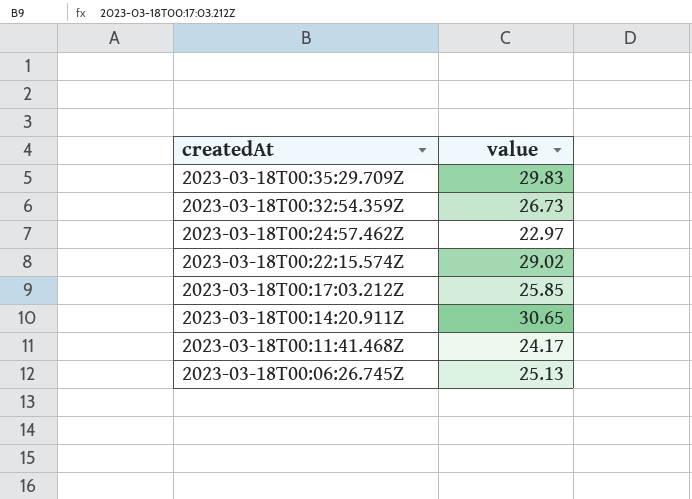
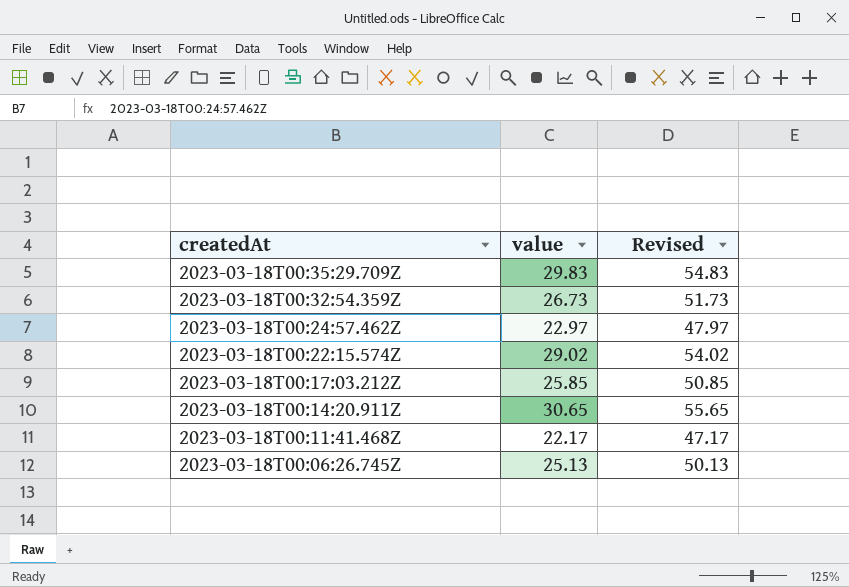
column Revised | formula: none -> [value] + 25
2023-03-18T00:11:41.468Z | value: 24.17 -> 22.17

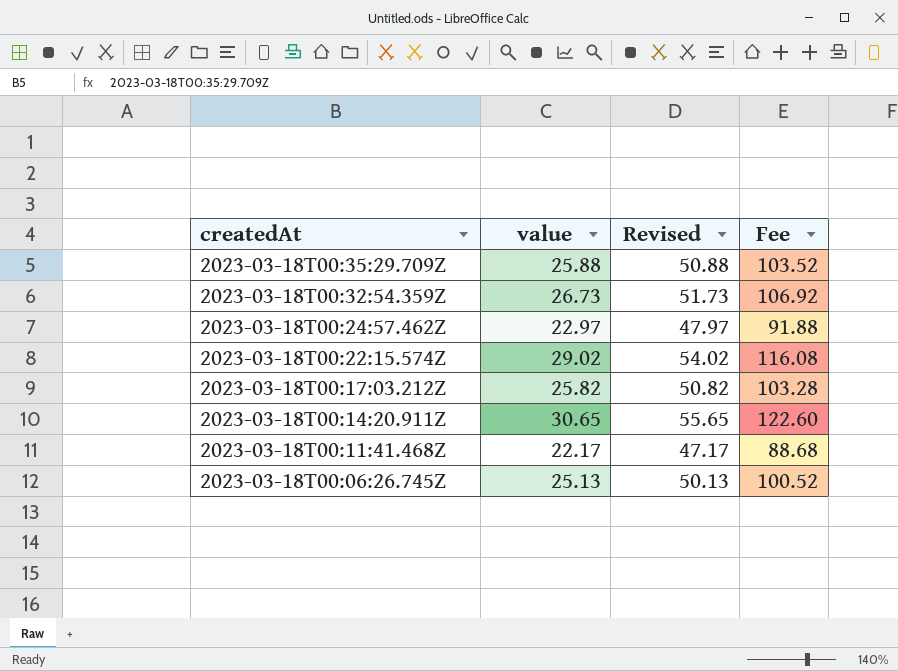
column Fee | formula: none -> [value] * 4
2023-03-18T00:35:29.709Z | value: 29.83 -> 25.88
2023-03-18T00:35:29.709Z | Revised: 54.83 -> 50.88
2023-03-18T00:17:03.212Z | value: 25.85 -> 25.82
2023-03-18T00:17:03.212Z | Revised: 50.85 -> 50.82

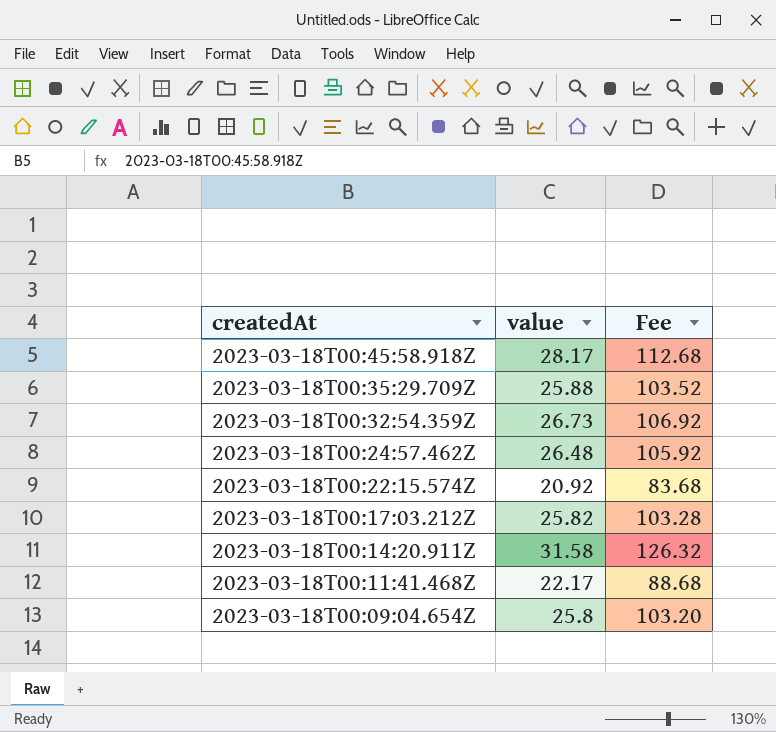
column Revised | formula: [value] + 25 -> none
row 2023-03-18T00:06:26.745Z: 25.13 | 50.13 | 100.52 -> none
row 2023-03-18T00:45:58.918Z: none -> 28.17 | 112.68
2023-03-18T00:24:57.462Z | value: 22.97 -> 26.48
2023-03-18T00:24:57.462Z | Fee: 91.88 -> 105.92
2023-03-18T00:22:15.574Z | value: 29.02 -> 20.92
2023-03-18T00:22:15.574Z | Fee: 116.08 -> 83.68
2023-03-18T00:14:20.911Z | value: 30.65 -> 31.58
2023-03-18T00:14:20.911Z | Fee: 122.60 -> 126.32
row 2023-03-18T00:09:04.654Z: none -> 25.8 | 103.20

